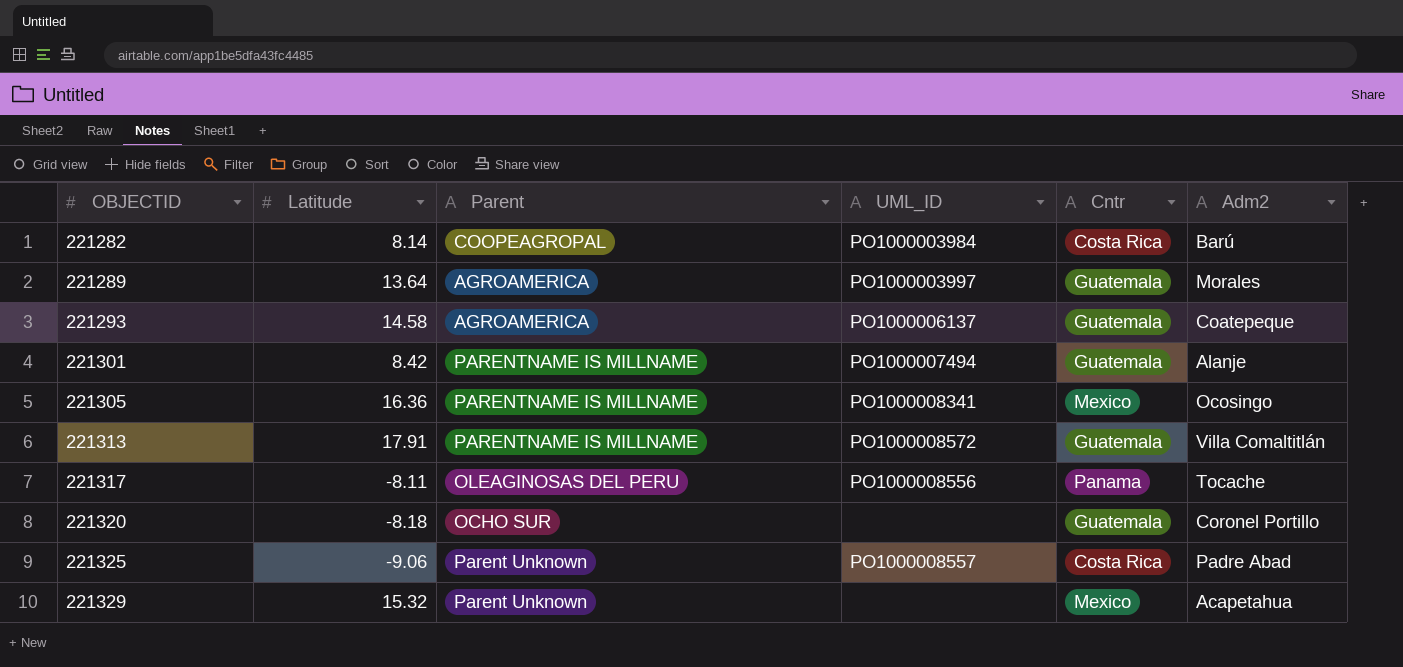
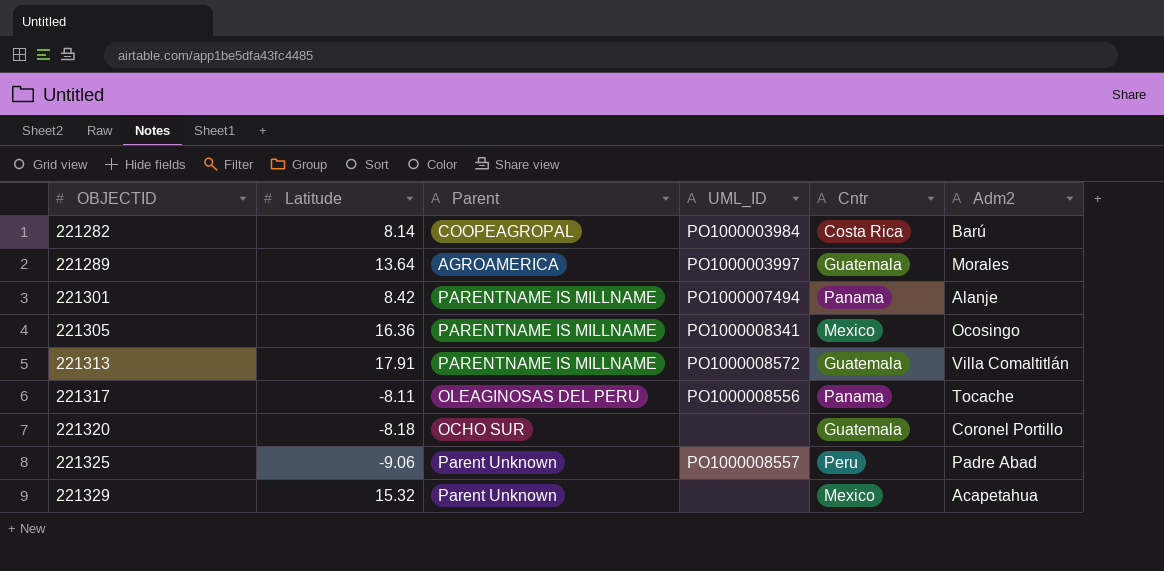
row 221293: 14.58 | AGROAMERICA | PO1000006137 | Guatemala | Coatepeque -> none
221301 | Cntr: Guatemala -> Panama
221325 | Cntr: Costa Rica -> Peru

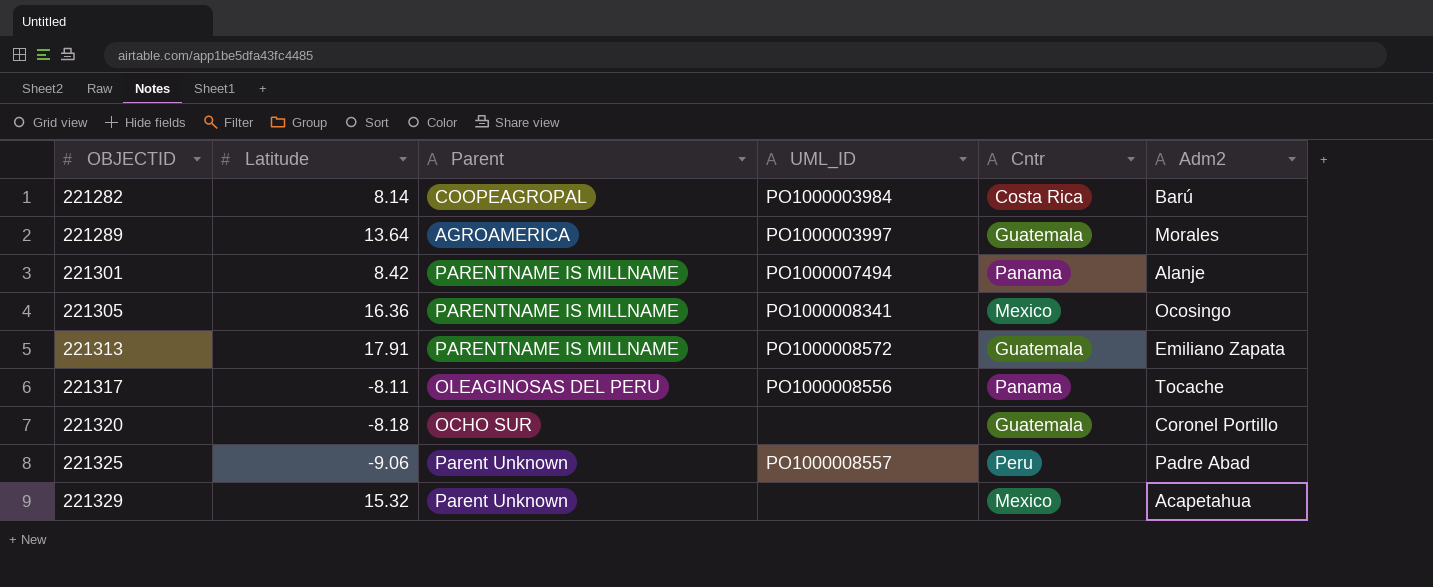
221313 | Adm2: Villa Comaltitlán -> Emiliano Zapata

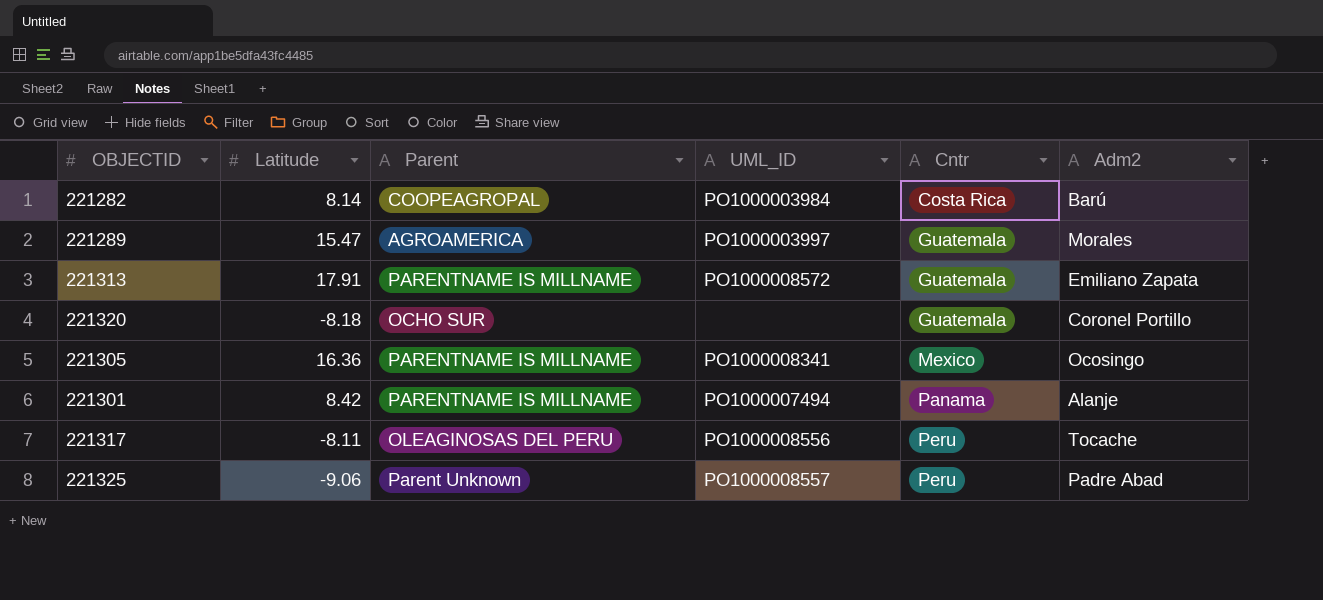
row order: OBJECTID ascending -> Cntr ascending
row 221329: 15.32 | Parent Unknown | none | Mexico | Acapetahua -> none
221289 | Latitude: 13.64 -> 15.47
221317 | Cntr: Panama -> Peru

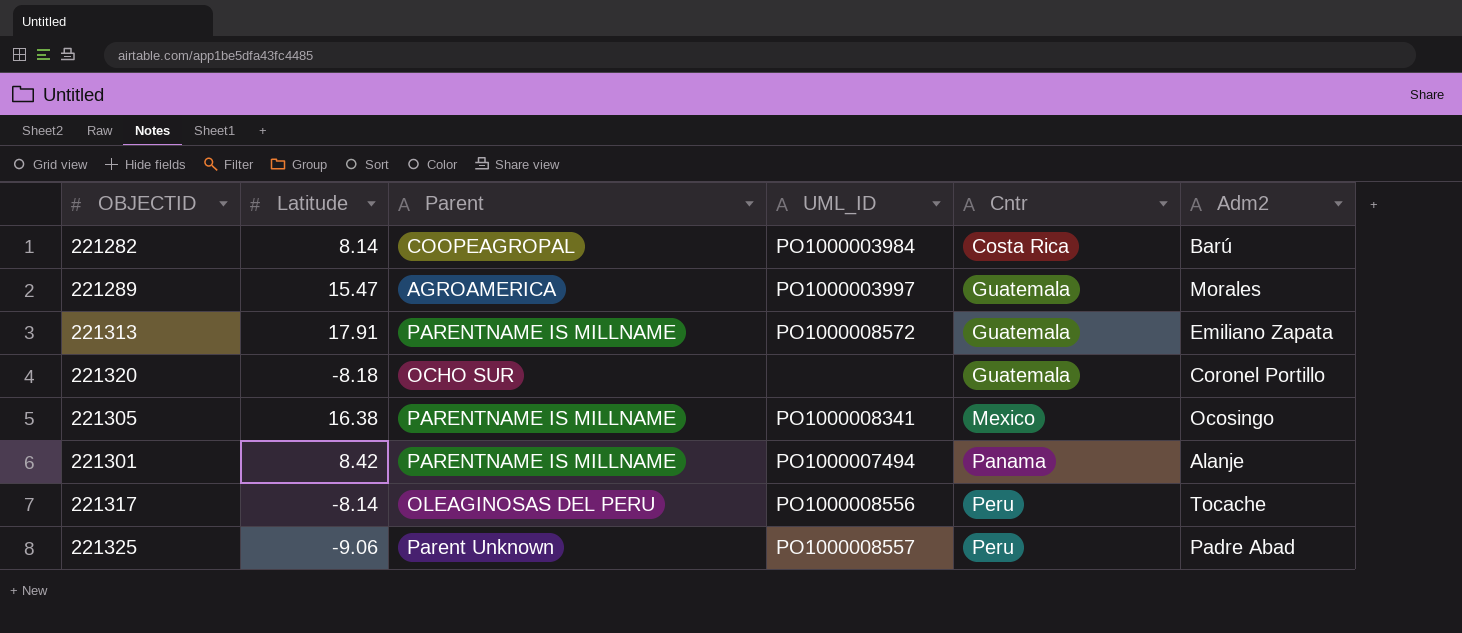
221305 | Latitude: 16.36 -> 16.38
221317 | Latitude: -8.11 -> -8.14

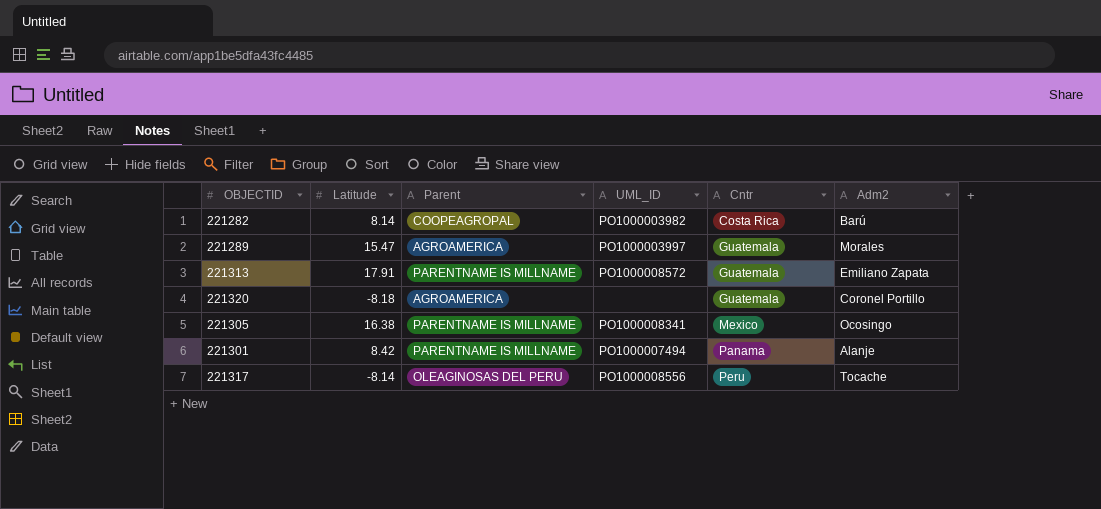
row 221325: -9.06 | Parent Unknown | PO1000008557 | Peru | Padre Abad -> none
221282 | UML_ID: PO1000003984 -> PO1000003982
221320 | Parent: OCHO SUR -> AGROAMERICA

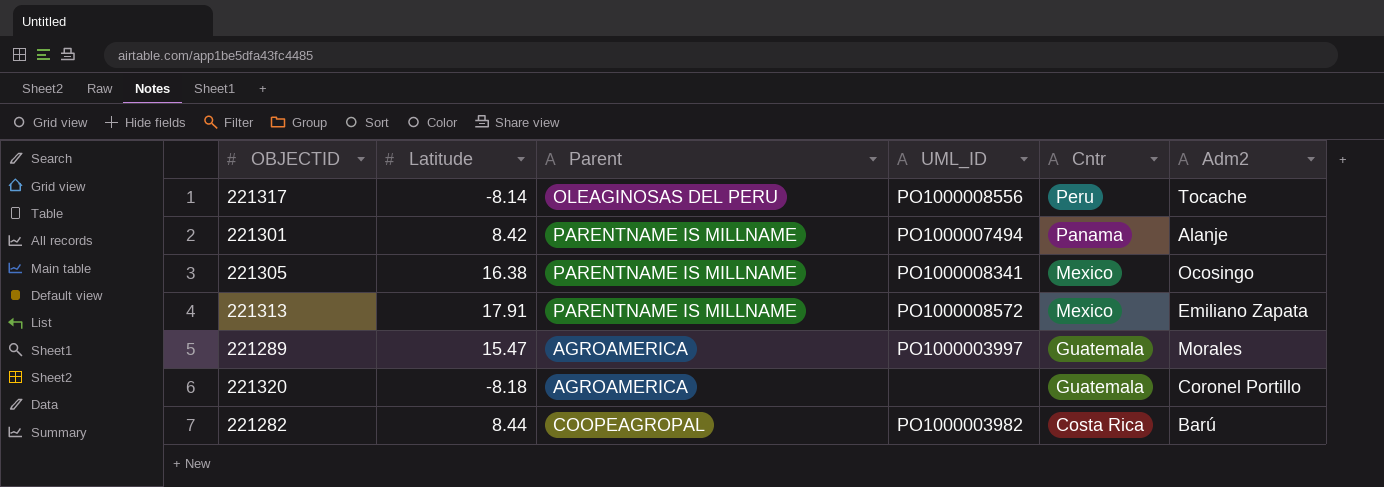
row order: Cntr ascending -> Cntr descending
221313 | Cntr: Guatemala -> Mexico
221282 | Latitude: 8.14 -> 8.44

